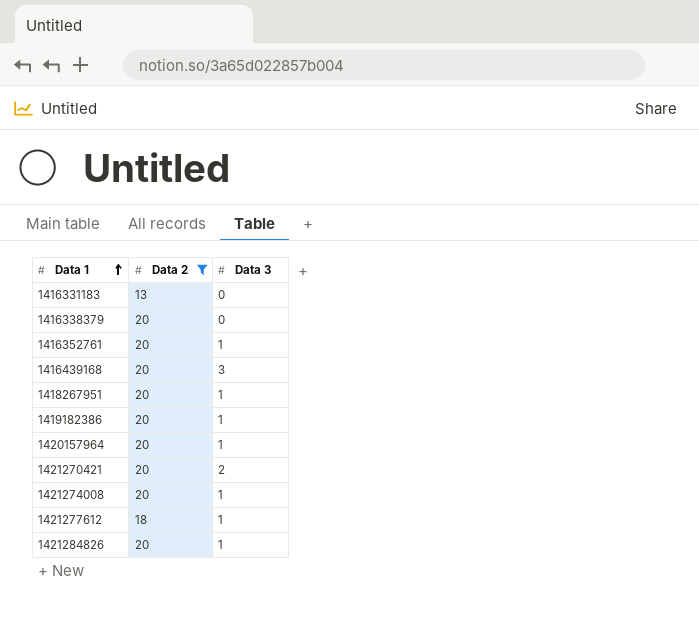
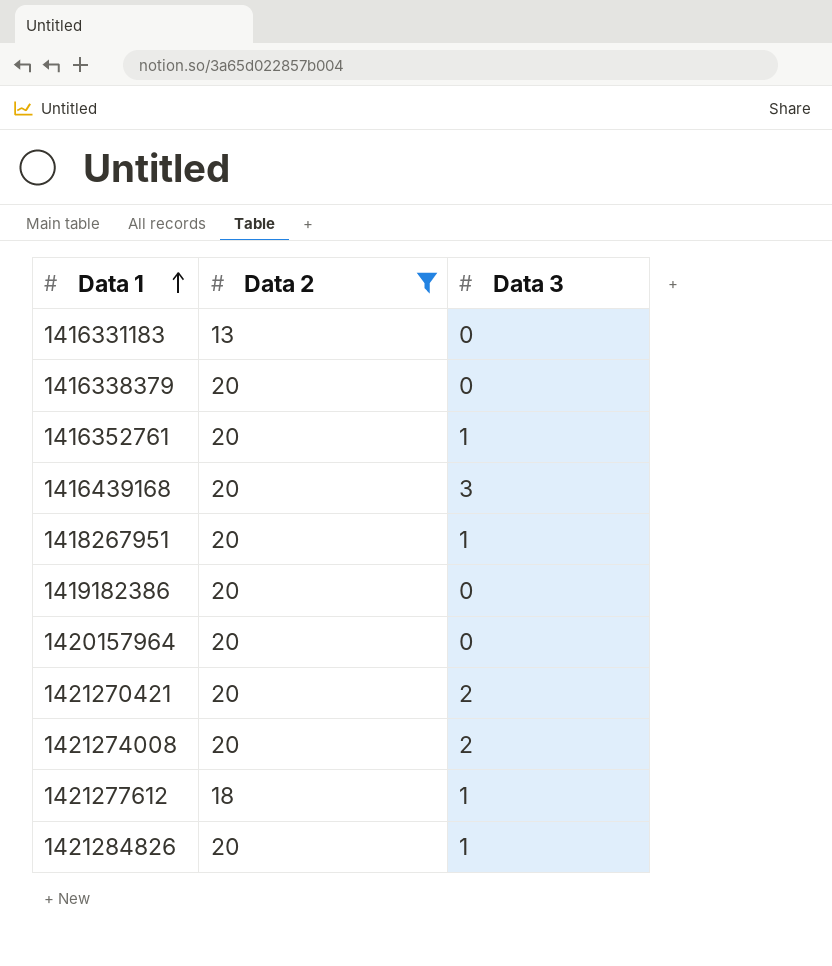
1419182386 | Data 3: 1 -> 0
1420157964 | Data 3: 1 -> 0
1421274008 | Data 3: 1 -> 2

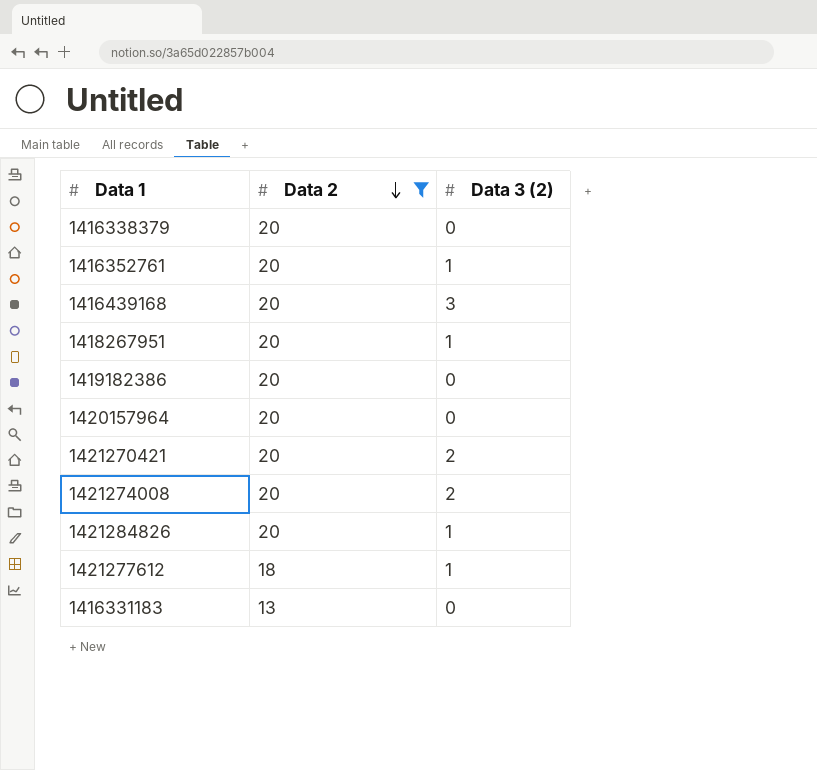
row order: Data 1 ascending -> Data 2 descending
column name: Data 3 -> Data 3 (2)

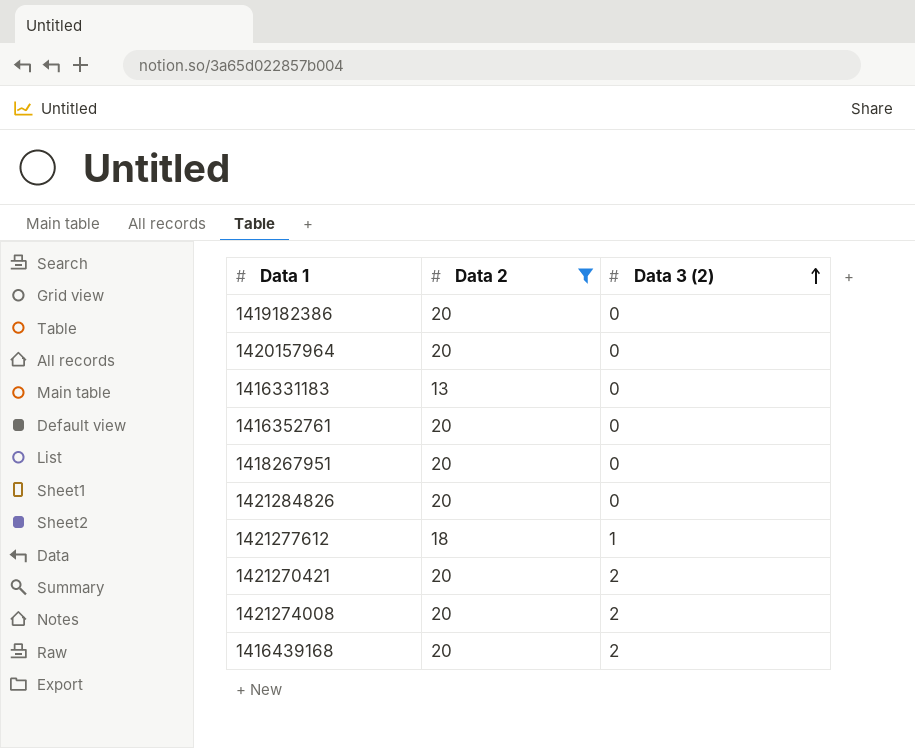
row order: Data 2 descending -> Data 3 (2) ascending
row 1416338379: 20 | 0 -> none
1416352761 | Data 3 (2): 1 -> 0
1418267951 | Data 3 (2): 1 -> 0
1421284826 | Data 3 (2): 1 -> 0
1416439168 | Data 3 (2): 3 -> 2

